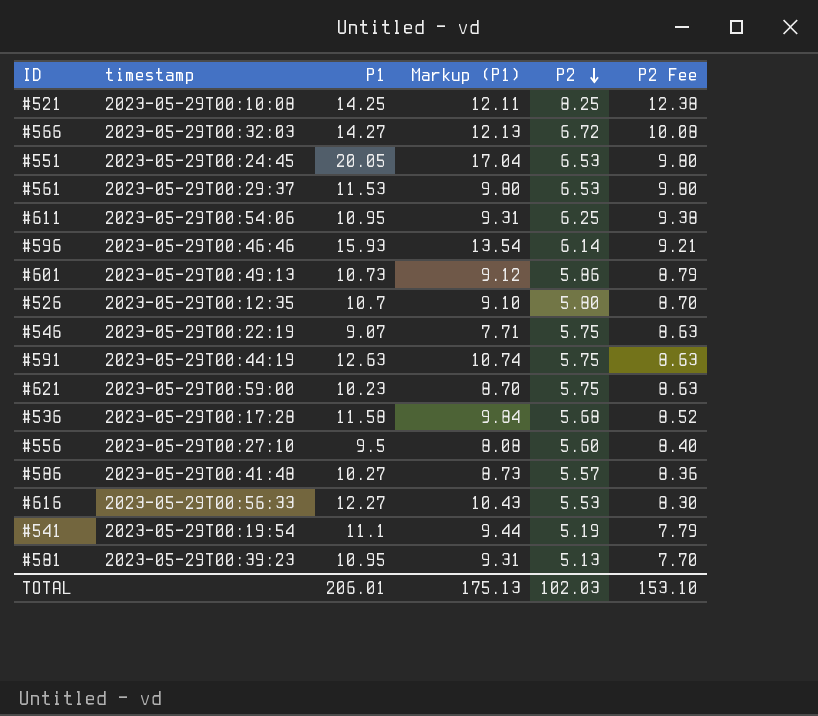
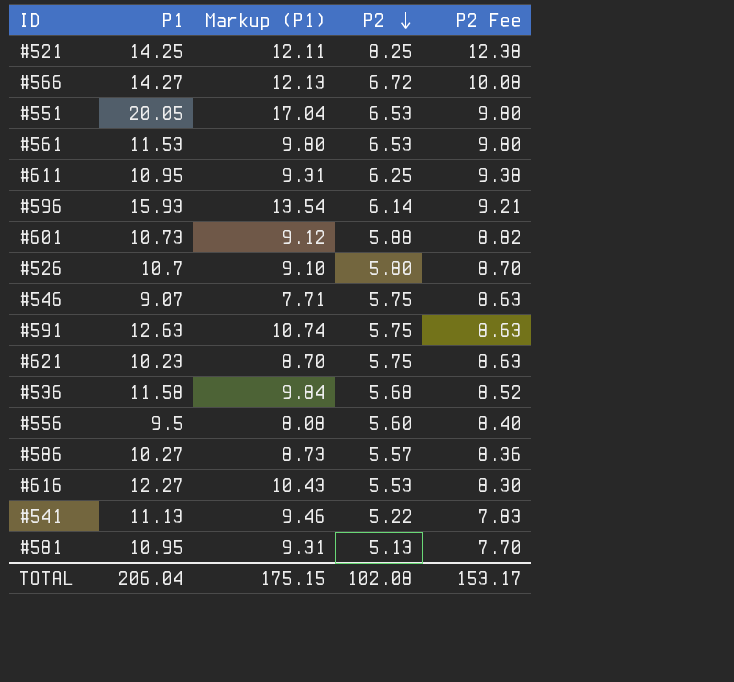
column timestamp | position: 2 -> none
#601 | P2: 5.86 -> 5.88
#601 | P2 Fee: 8.79 -> 8.82
#541 | P1: 11.1 -> 11.13
#541 | Markup (P1): 9.44 -> 9.46
#541 | P2: 5.19 -> 5.22
#541 | P2 Fee: 7.79 -> 7.83
TOTAL | P1: 206.01 -> 206.04
TOTAL | Markup (P1): 175.13 -> 175.15
TOTAL | P2: 102.03 -> 102.08
TOTAL | P2 Fee: 153.10 -> 153.17

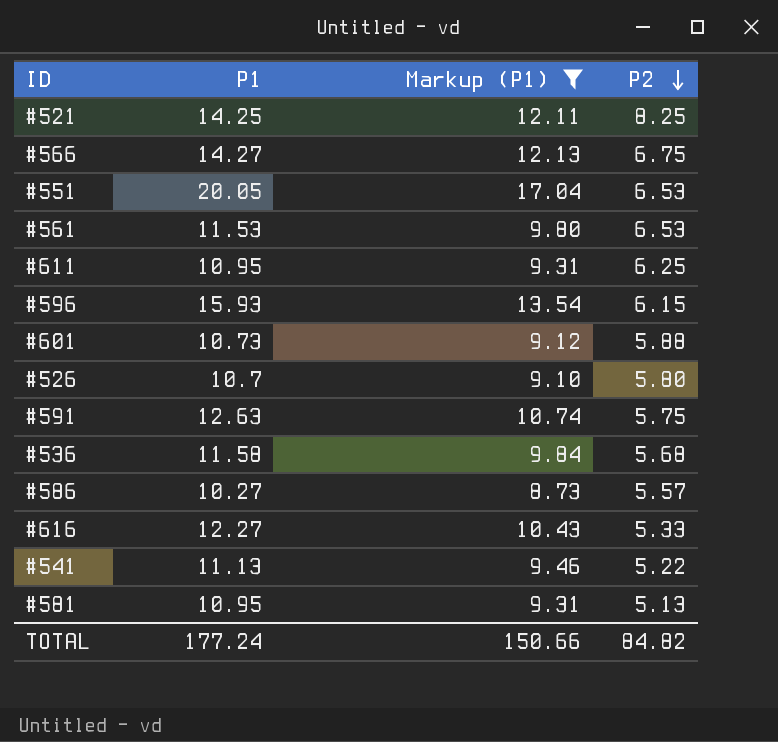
filter: none -> Markup (P1) >= 8.73
column P2 Fee | formula: [P2] * 1.5 -> none
#566 | P2: 6.72 -> 6.75
#596 | P2: 6.14 -> 6.15
#616 | P2: 5.53 -> 5.33
TOTAL | P1: 206.04 -> 177.24
TOTAL | Markup (P1): 175.15 -> 150.66
TOTAL | P2: 102.08 -> 84.82

